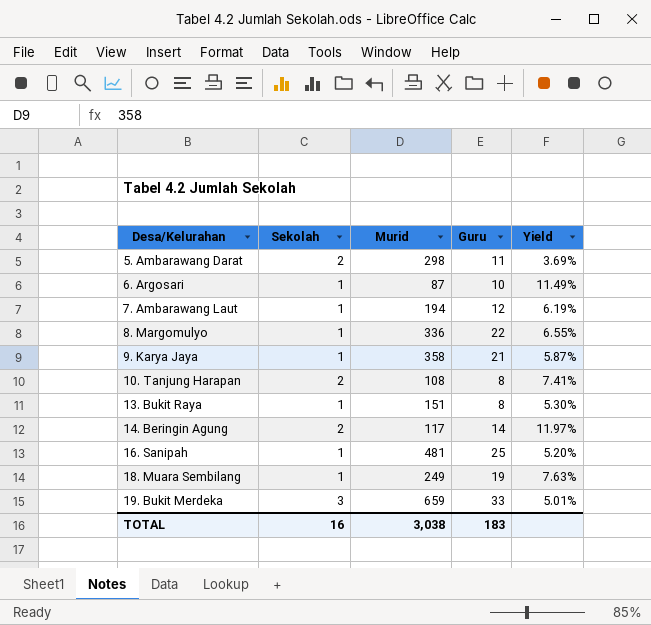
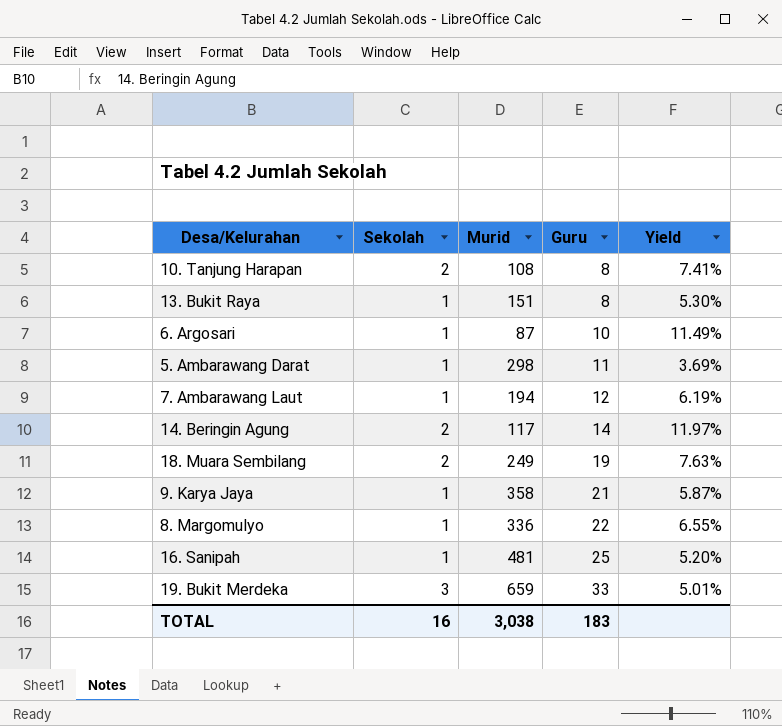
row order: Desa/Kelurahan ascending -> Guru ascending
5. Ambarawang Darat | Sekolah: 2 -> 1
18. Muara Sembilang | Sekolah: 1 -> 2

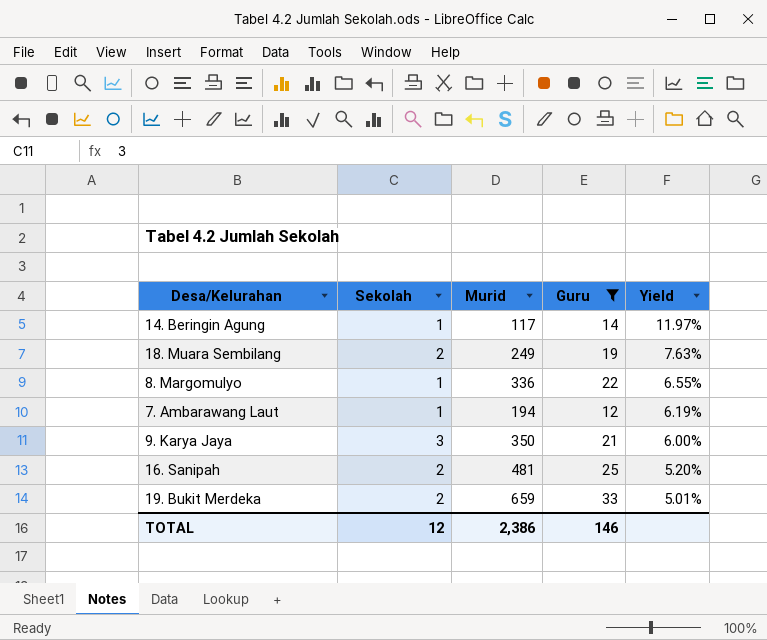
filter: none -> Guru >= 12
row order: Guru ascending -> Yield descending
14. Beringin Agung | Sekolah: 2 -> 1
9. Karya Jaya | Sekolah: 1 -> 3
9. Karya Jaya | Murid: 358 -> 350
9. Karya Jaya | Yield: 5.87% -> 6.00%
16. Sanipah | Sekolah: 1 -> 2
19. Bukit Merdeka | Sekolah: 3 -> 2
TOTAL | Sekolah: 16 -> 12
TOTAL | Murid: 3,038 -> 2,386
TOTAL | Guru: 183 -> 146

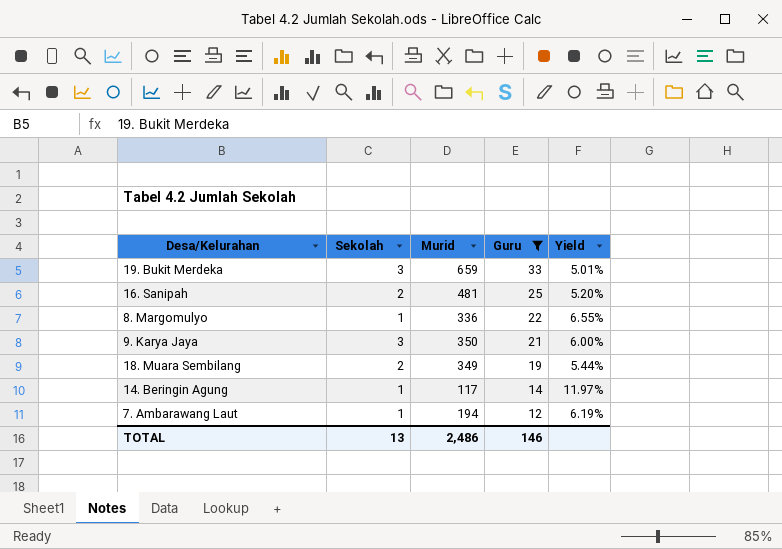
row order: Yield descending -> Guru descending
19. Bukit Merdeka | Sekolah: 2 -> 3
18. Muara Sembilang | Murid: 249 -> 349
18. Muara Sembilang | Yield: 7.63% -> 5.44%
TOTAL | Sekolah: 12 -> 13
TOTAL | Murid: 2,386 -> 2,486

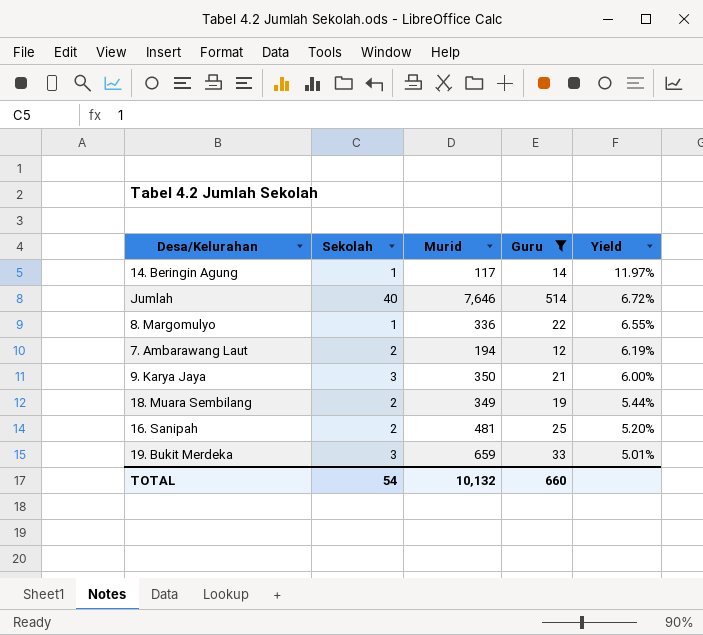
row order: Guru descending -> Yield descending
row Jumlah: none -> 40 | 7,646 | 514 | 6.72%
7. Ambarawang Laut | Sekolah: 1 -> 2
TOTAL | Sekolah: 13 -> 54
TOTAL | Murid: 2,486 -> 10,132
TOTAL | Guru: 146 -> 660

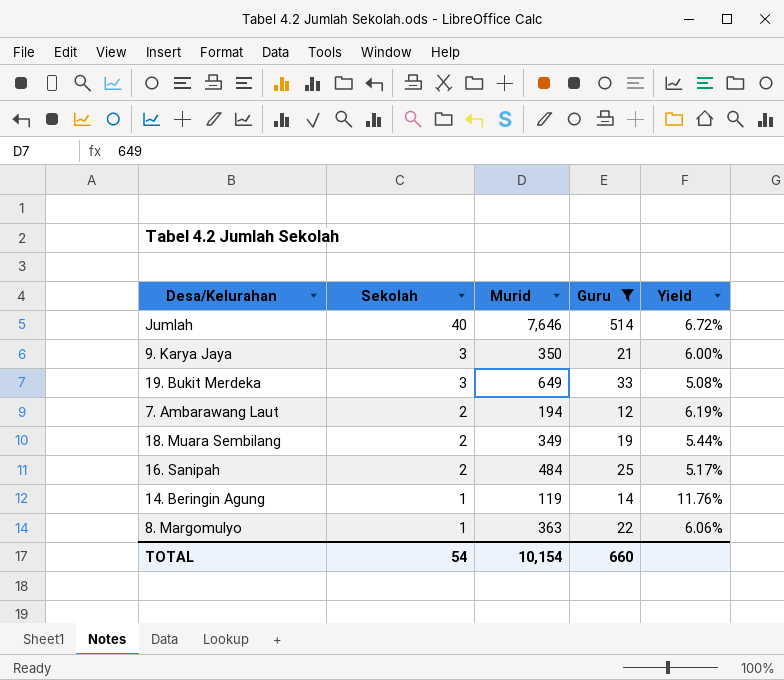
row order: Yield descending -> Sekolah descending
19. Bukit Merdeka | Murid: 659 -> 649
19. Bukit Merdeka | Yield: 5.01% -> 5.08%
16. Sanipah | Murid: 481 -> 484
16. Sanipah | Yield: 5.20% -> 5.17%
14. Beringin Agung | Murid: 117 -> 119
14. Beringin Agung | Yield: 11.97% -> 11.76%
8. Margomulyo | Murid: 336 -> 363
8. Margomulyo | Yield: 6.55% -> 6.06%
TOTAL | Murid: 10,132 -> 10,154

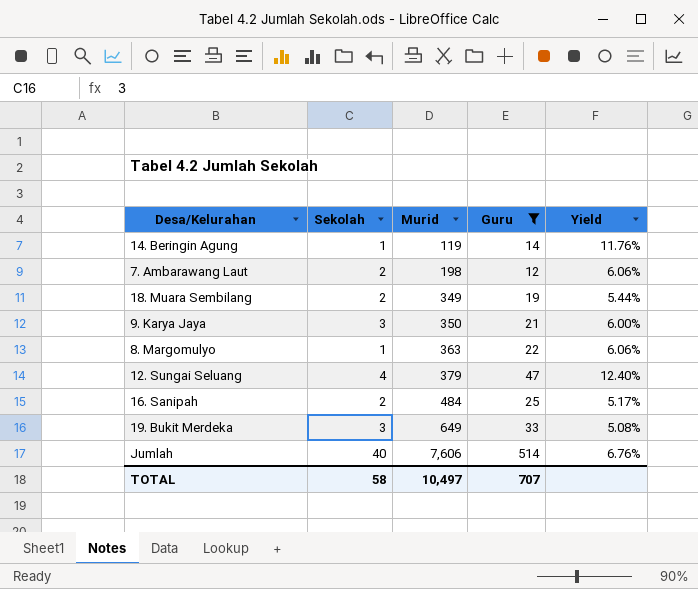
row order: Sekolah descending -> Murid ascending
7. Ambarawang Laut | Murid: 194 -> 198
7. Ambarawang Laut | Yield: 6.19% -> 6.06%
row 12. Sungai Seluang: none -> 4 | 379 | 47 | 12.40%
Jumlah | Murid: 7,646 -> 7,606
Jumlah | Yield: 6.72% -> 6.76%
TOTAL | Sekolah: 54 -> 58
TOTAL | Murid: 10,154 -> 10,497
TOTAL | Guru: 660 -> 707

